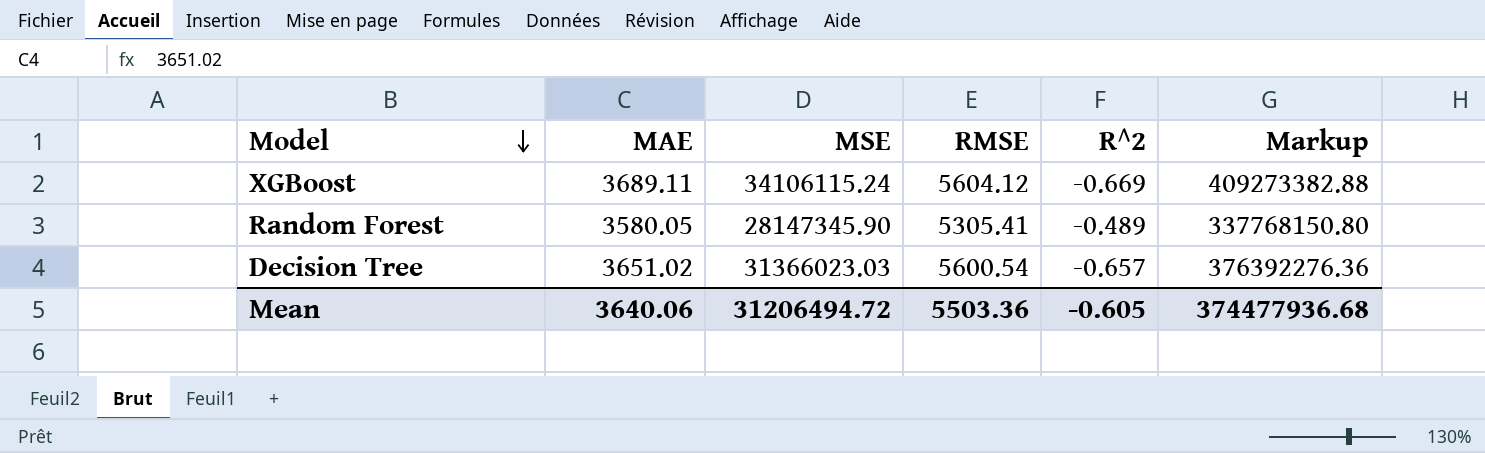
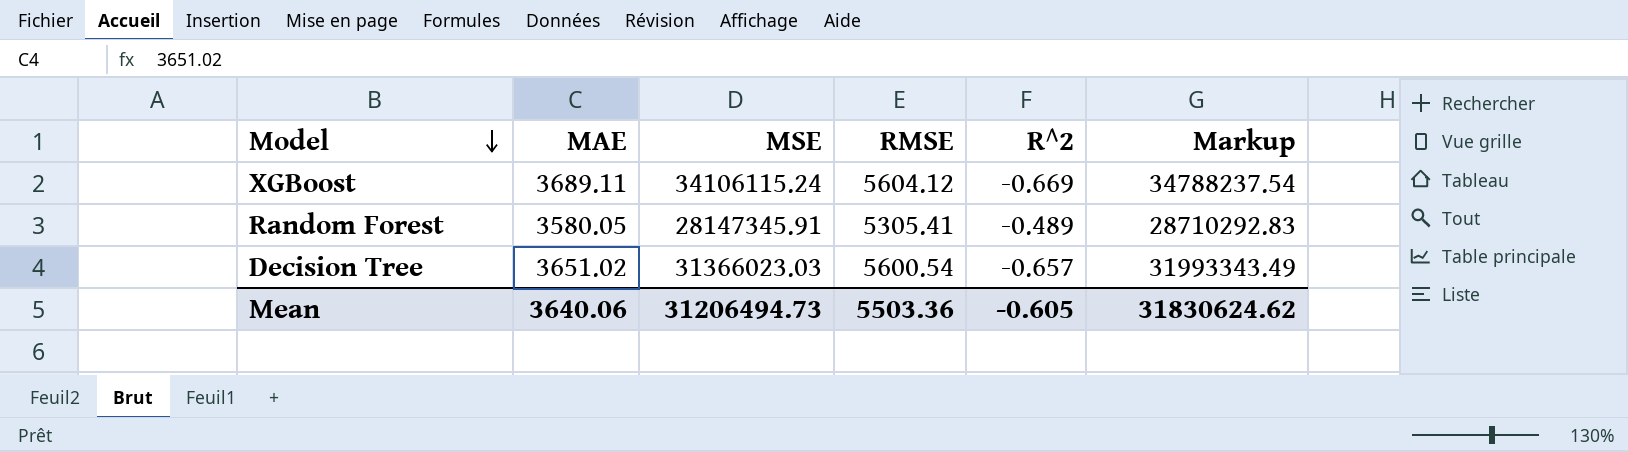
column Markup | formula: [MSE] * 12 -> [MSE] * 1.02
Random Forest | MSE: 28147345.90 -> 28147345.91
Mean | MSE: 31206494.72 -> 31206494.73
Mean | Markup: 374477936.68 -> 31830624.62

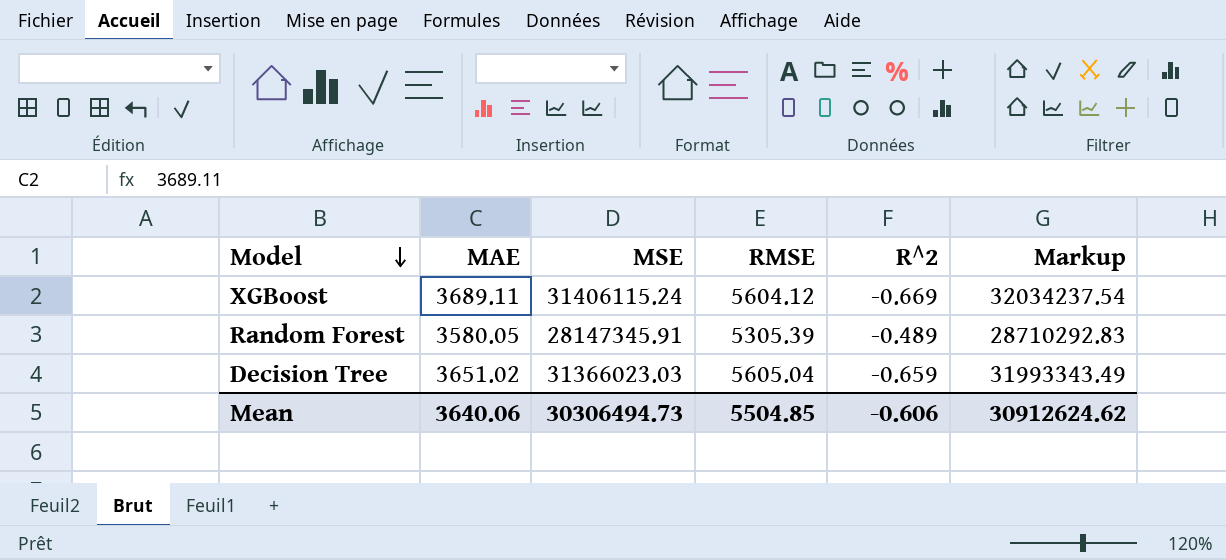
XGBoost | MSE: 34106115.24 -> 31406115.24
XGBoost | Markup: 34788237.54 -> 32034237.54
Random Forest | RMSE: 5305.41 -> 5305.39
Decision Tree | RMSE: 5600.54 -> 5605.04
Decision Tree | R^2: -0.657 -> -0.659
Mean | MSE: 31206494.73 -> 30306494.73
Mean | RMSE: 5503.36 -> 5504.85
Mean | R^2: -0.605 -> -0.606
Mean | Markup: 31830624.62 -> 30912624.62

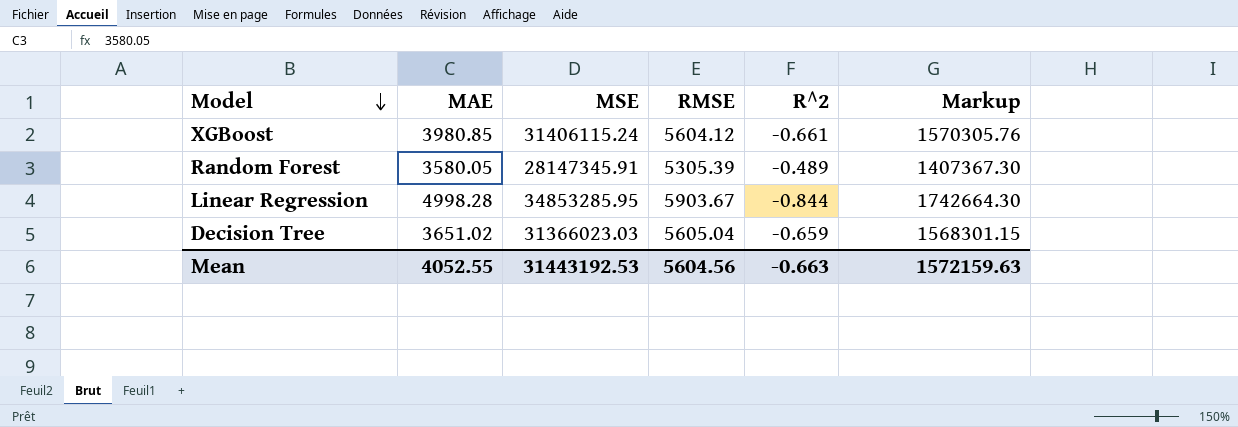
column Markup | formula: [MSE] * 1.02 -> [MSE] * 0.05
XGBoost | MAE: 3689.11 -> 3980.85
XGBoost | R^2: -0.669 -> -0.661
row Linear Regression: none -> 4998.28 | 34853285.95 | 5903.67 | -0.844 | 1742664.30
Mean | MAE: 3640.06 -> 4052.55
Mean | MSE: 30306494.73 -> 31443192.53
Mean | RMSE: 5504.85 -> 5604.56
Mean | R^2: -0.606 -> -0.663
Mean | Markup: 30912624.62 -> 1572159.63

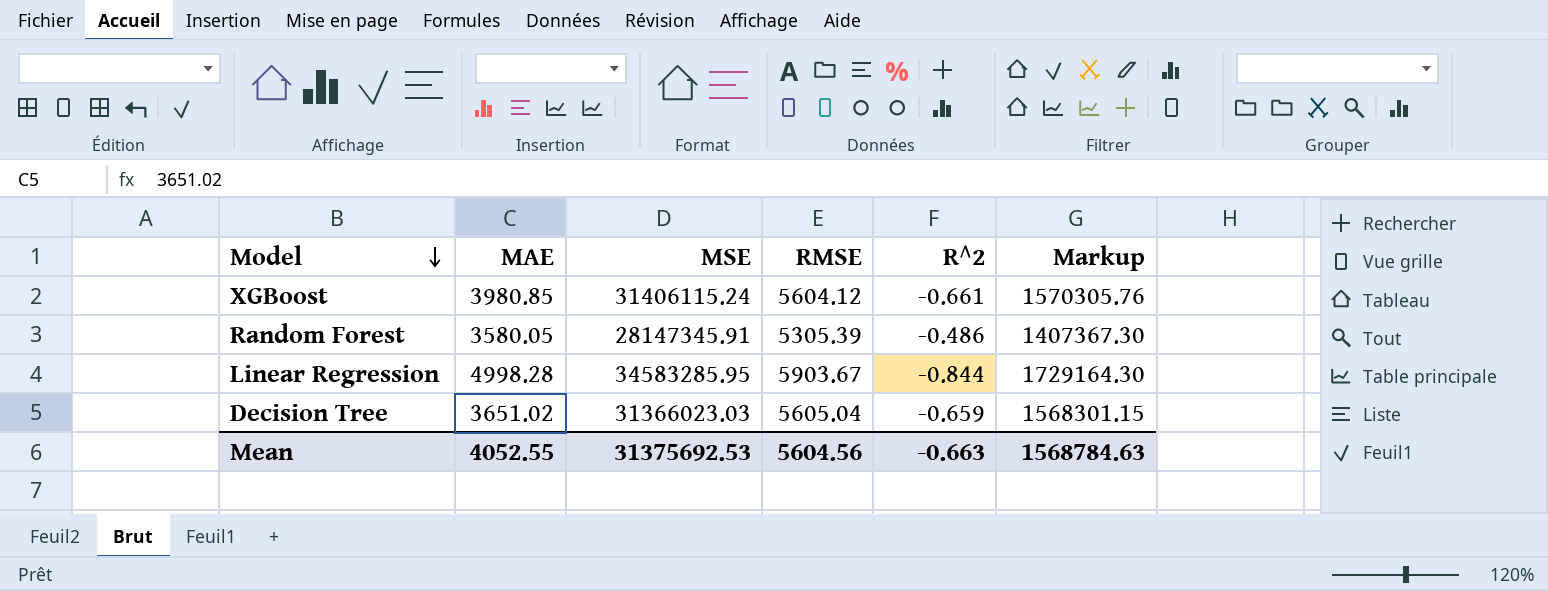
Random Forest | R^2: -0.489 -> -0.486
Linear Regression | MSE: 34853285.95 -> 34583285.95
Linear Regression | Markup: 1742664.30 -> 1729164.30
Mean | MSE: 31443192.53 -> 31375692.53
Mean | Markup: 1572159.63 -> 1568784.63

